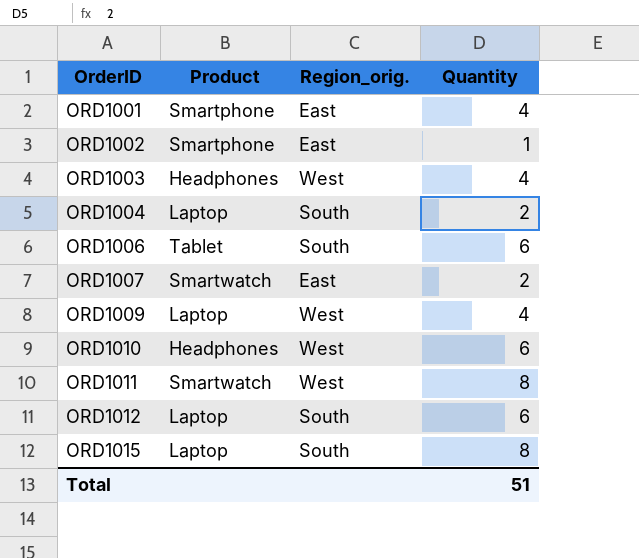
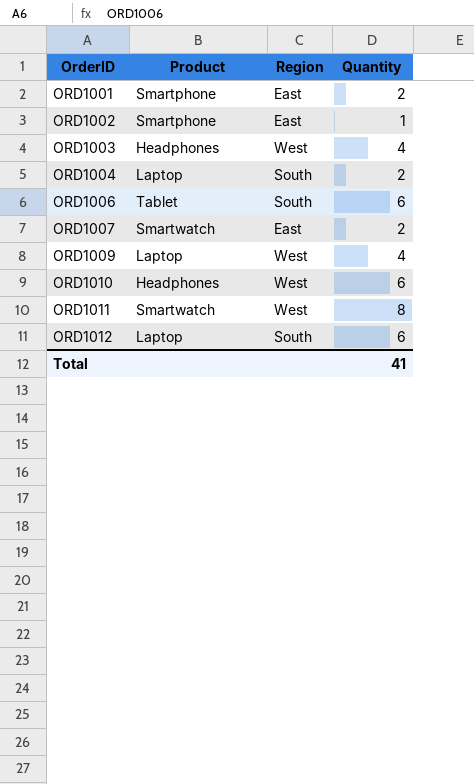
column name: Region_orig. -> Region
row ORD1015: Laptop | South | 8 -> none
ORD1001 | Quantity: 4 -> 2
Total | Quantity: 51 -> 41

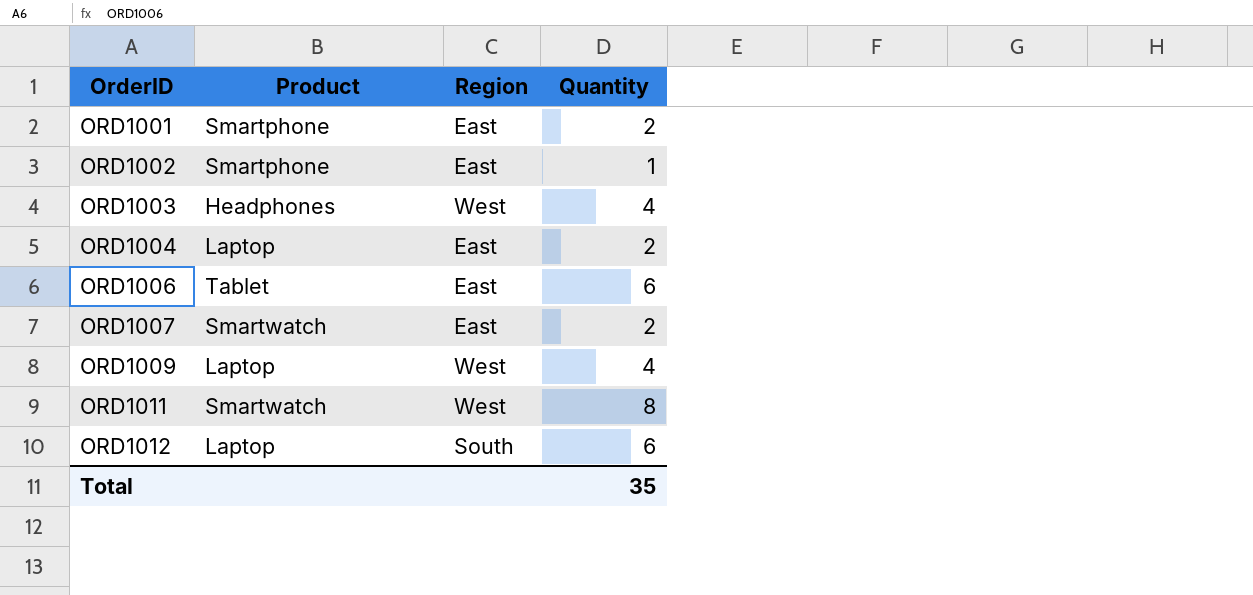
row ORD1010: Headphones | West | 6 -> none
ORD1004 | Region: South -> East
ORD1006 | Region: South -> East
Total | Quantity: 41 -> 35

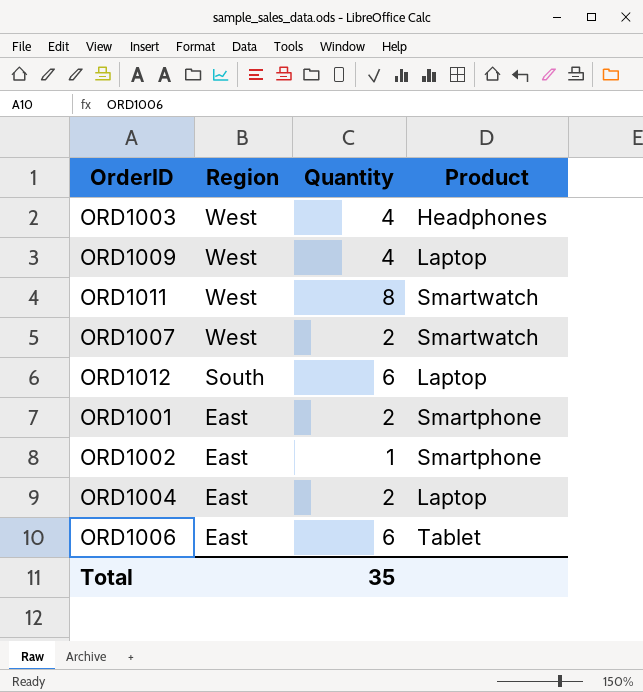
row order: OrderID ascending -> Region descending
column Product | position: 2 -> 4
ORD1007 | Region: East -> West

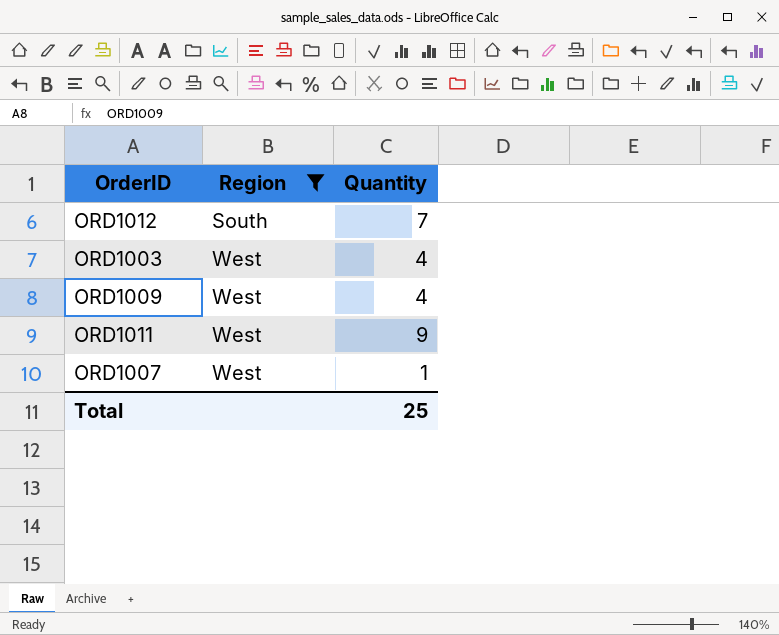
filter: none -> Region != East
row order: Region descending -> Region ascending
column Product | position: 4 -> none
ORD1012 | Quantity: 6 -> 7
ORD1011 | Quantity: 8 -> 9
ORD1007 | Quantity: 2 -> 1
Total | Quantity: 35 -> 25

